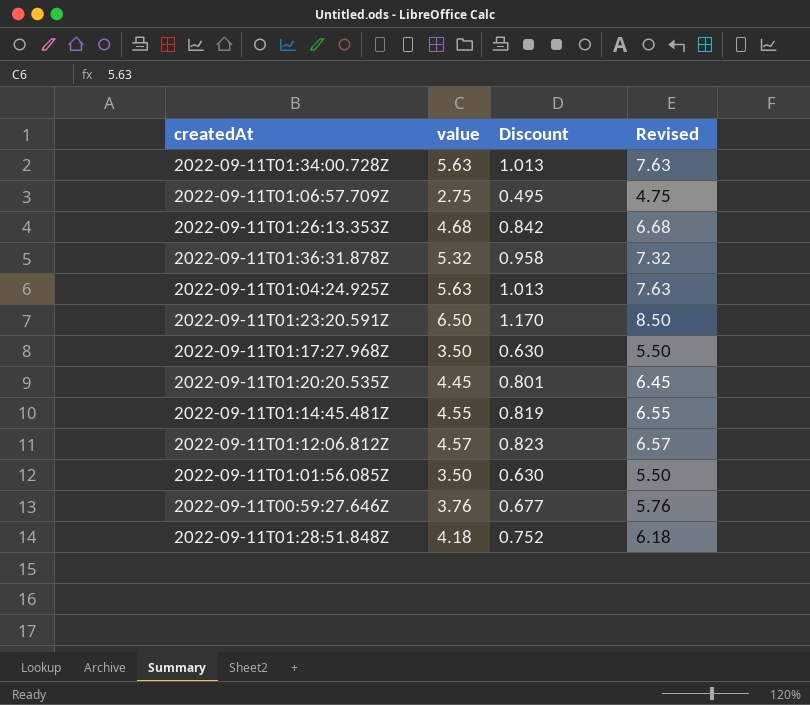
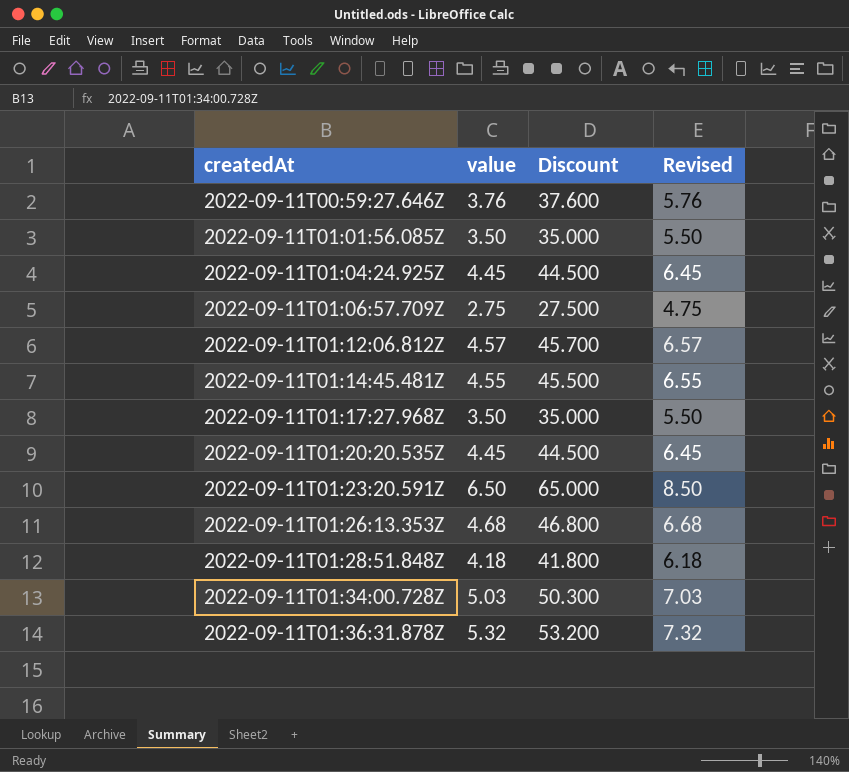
row order: none -> createdAt ascending
column Discount | formula: [value] * 0.18 -> [value] * 10
2022-09-11T01:04:24.925Z | value: 5.63 -> 4.45
2022-09-11T01:04:24.925Z | Revised: 7.63 -> 6.45
2022-09-11T01:34:00.728Z | value: 5.63 -> 5.03
2022-09-11T01:34:00.728Z | Revised: 7.63 -> 7.03

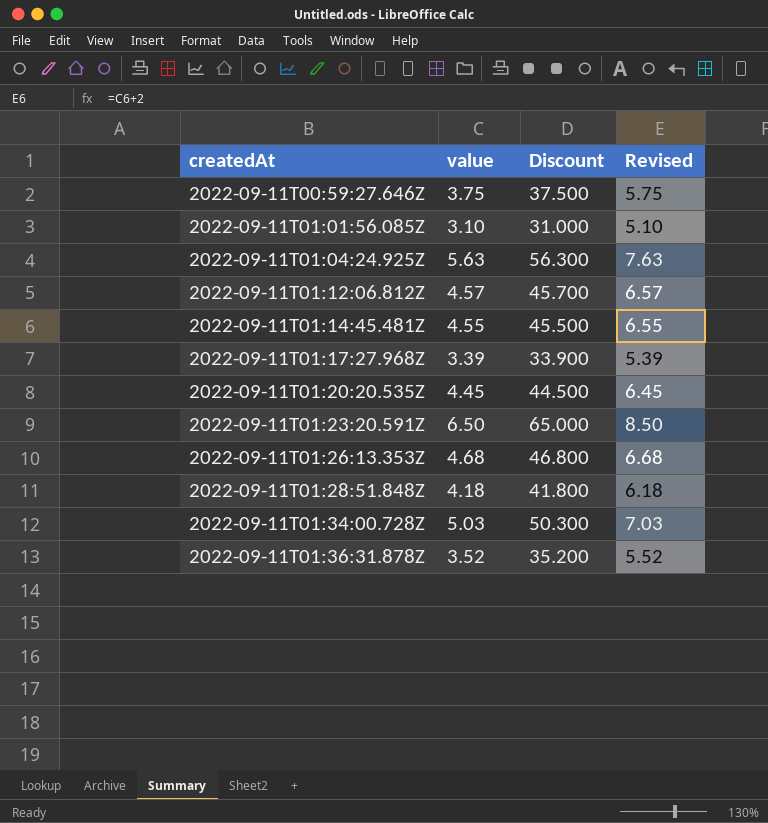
row 2022-09-11T01:06:57.709Z: 2.75 | 27.500 | 4.75 -> none
2022-09-11T00:59:27.646Z | value: 3.76 -> 3.75
2022-09-11T00:59:27.646Z | Discount: 37.600 -> 37.500
2022-09-11T00:59:27.646Z | Revised: 5.76 -> 5.75
2022-09-11T01:01:56.085Z | value: 3.50 -> 3.10
2022-09-11T01:01:56.085Z | Discount: 35.000 -> 31.000
2022-09-11T01:01:56.085Z | Revised: 5.50 -> 5.10
2022-09-11T01:04:24.925Z | value: 4.45 -> 5.63
2022-09-11T01:04:24.925Z | Discount: 44.500 -> 56.300
2022-09-11T01:04:24.925Z | Revised: 6.45 -> 7.63
2022-09-11T01:17:27.968Z | value: 3.50 -> 3.39
2022-09-11T01:17:27.968Z | Discount: 35.000 -> 33.900
2022-09-11T01:17:27.968Z | Revised: 5.50 -> 5.39
2022-09-11T01:36:31.878Z | value: 5.32 -> 3.52
2022-09-11T01:36:31.878Z | Discount: 53.200 -> 35.200
2022-09-11T01:36:31.878Z | Revised: 7.32 -> 5.52

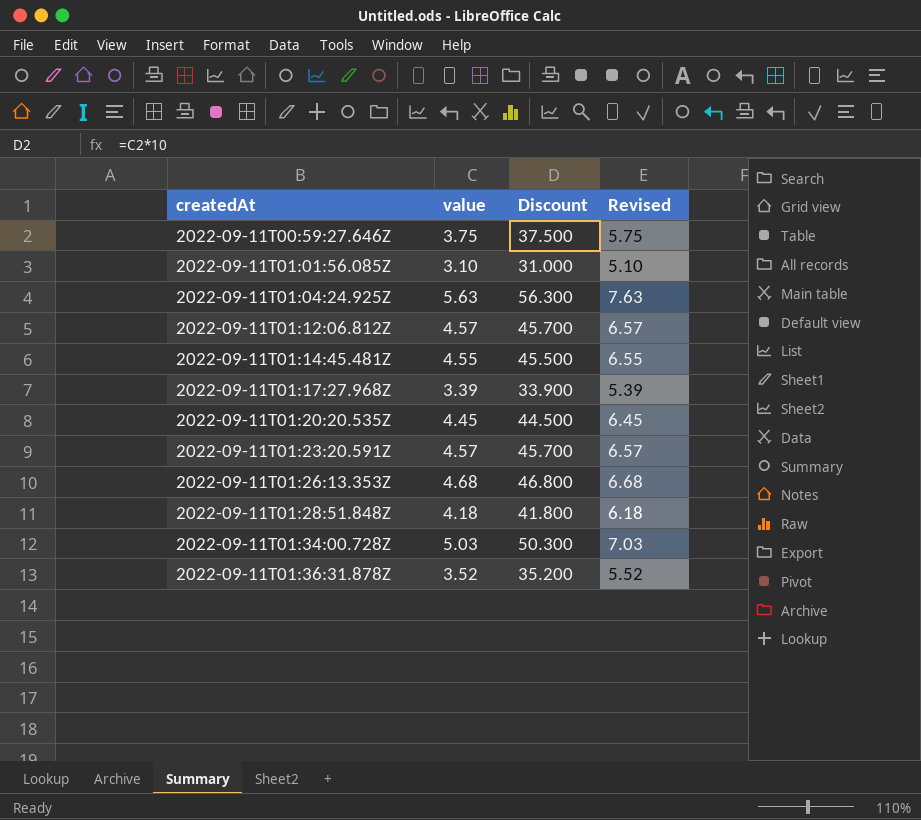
2022-09-11T01:23:20.591Z | value: 6.50 -> 4.57
2022-09-11T01:23:20.591Z | Discount: 65.000 -> 45.700
2022-09-11T01:23:20.591Z | Revised: 8.50 -> 6.57

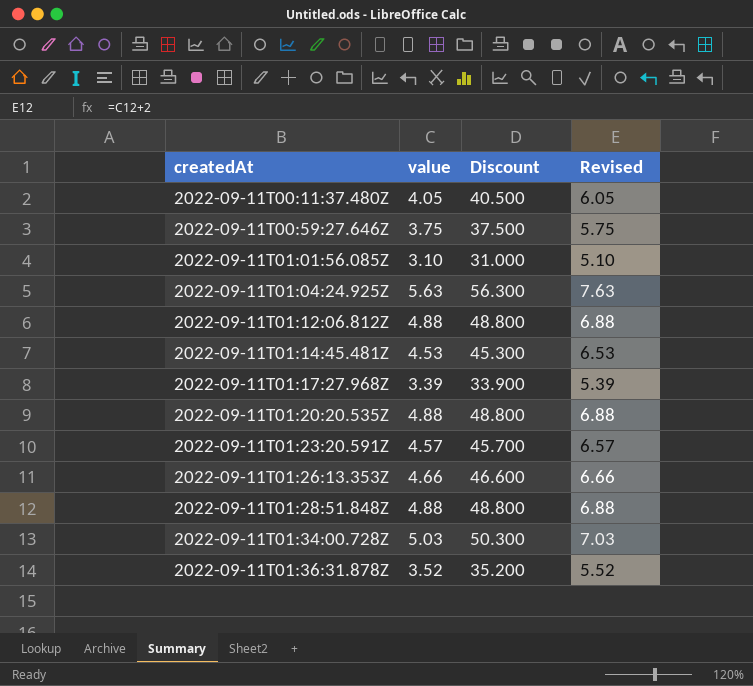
row 2022-09-11T00:11:37.480Z: none -> 4.05 | 40.500 | 6.05
2022-09-11T01:12:06.812Z | value: 4.57 -> 4.88
2022-09-11T01:12:06.812Z | Discount: 45.700 -> 48.800
2022-09-11T01:12:06.812Z | Revised: 6.57 -> 6.88
2022-09-11T01:14:45.481Z | value: 4.55 -> 4.53
2022-09-11T01:14:45.481Z | Discount: 45.500 -> 45.300
2022-09-11T01:14:45.481Z | Revised: 6.55 -> 6.53
2022-09-11T01:20:20.535Z | value: 4.45 -> 4.88
2022-09-11T01:20:20.535Z | Discount: 44.500 -> 48.800
2022-09-11T01:20:20.535Z | Revised: 6.45 -> 6.88
2022-09-11T01:26:13.353Z | value: 4.68 -> 4.66
2022-09-11T01:26:13.353Z | Discount: 46.800 -> 46.600
2022-09-11T01:26:13.353Z | Revised: 6.68 -> 6.66
2022-09-11T01:28:51.848Z | value: 4.18 -> 4.88
2022-09-11T01:28:51.848Z | Discount: 41.800 -> 48.800
2022-09-11T01:28:51.848Z | Revised: 6.18 -> 6.88

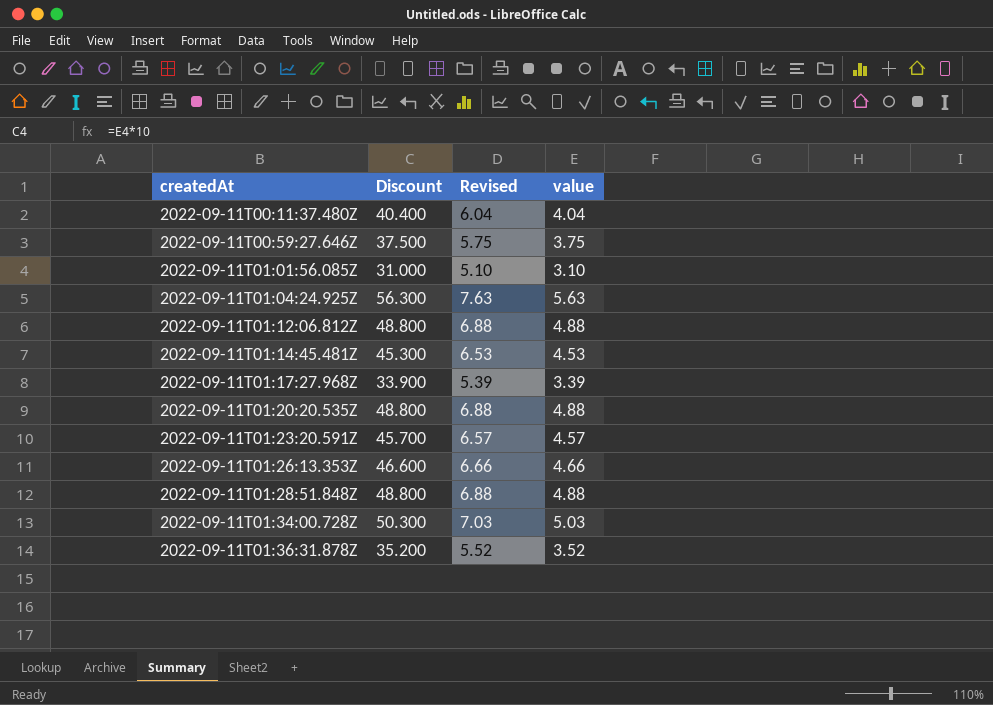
column value | position: 2 -> 4
2022-09-11T00:11:37.480Z | Discount: 40.500 -> 40.400
2022-09-11T00:11:37.480Z | Revised: 6.05 -> 6.04
2022-09-11T00:11:37.480Z | value: 4.05 -> 4.04

